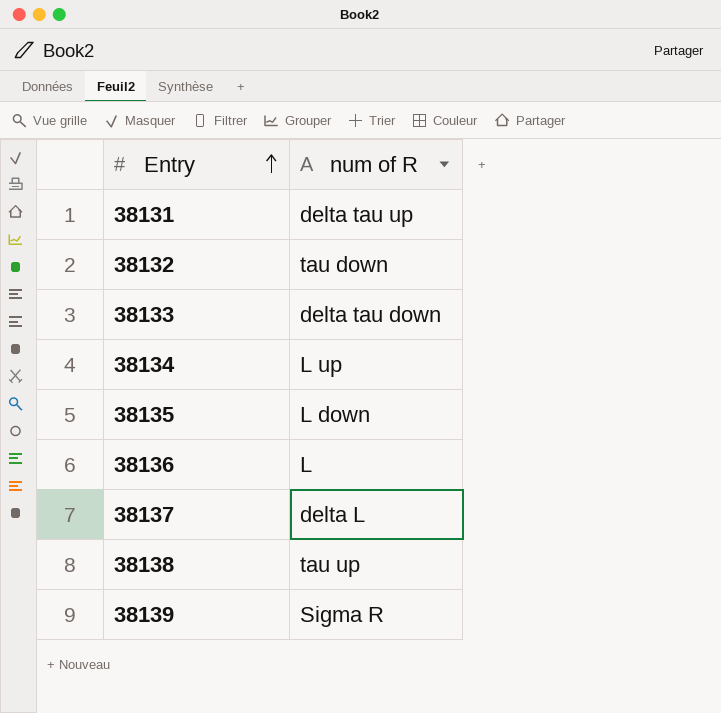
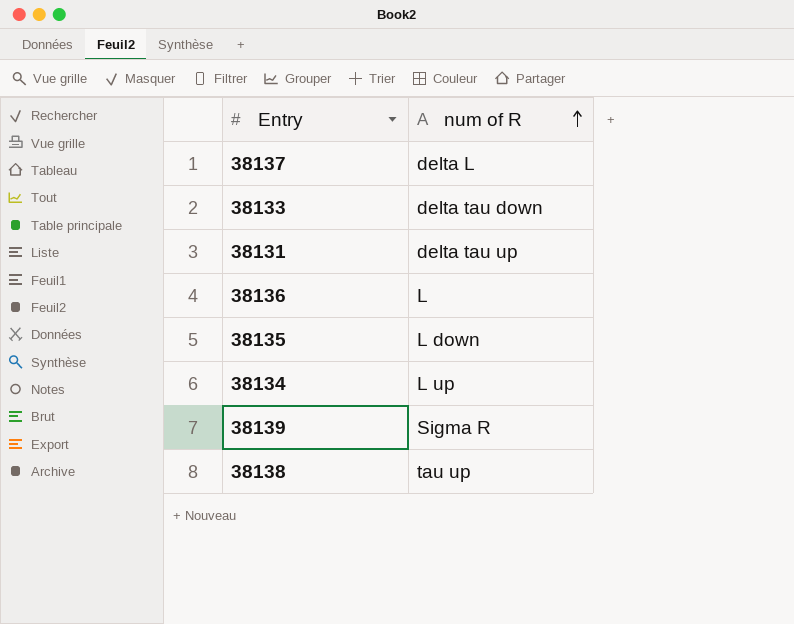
row order: Entry ascending -> num of R ascending
row 38132: tau down -> none

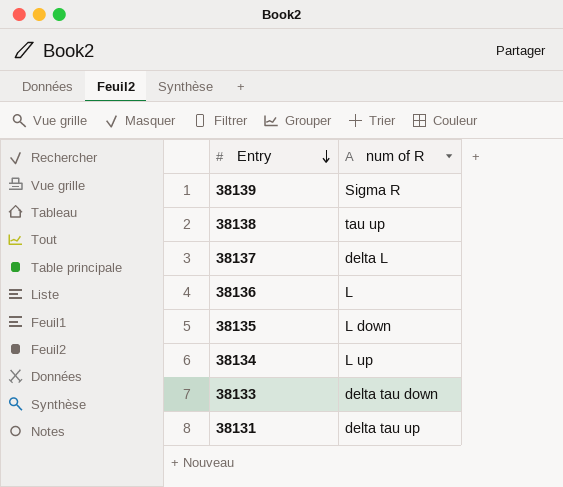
row order: num of R ascending -> Entry descending

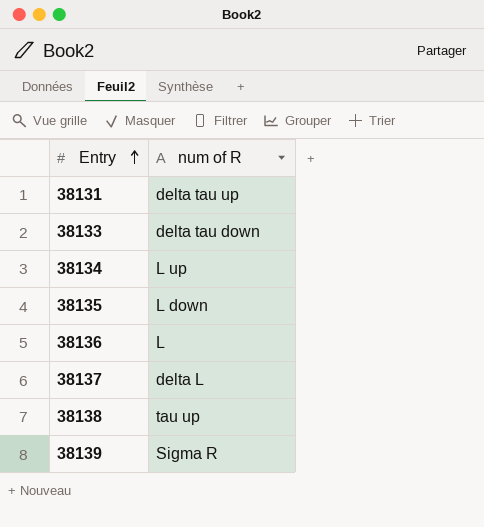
row order: Entry descending -> Entry ascending

